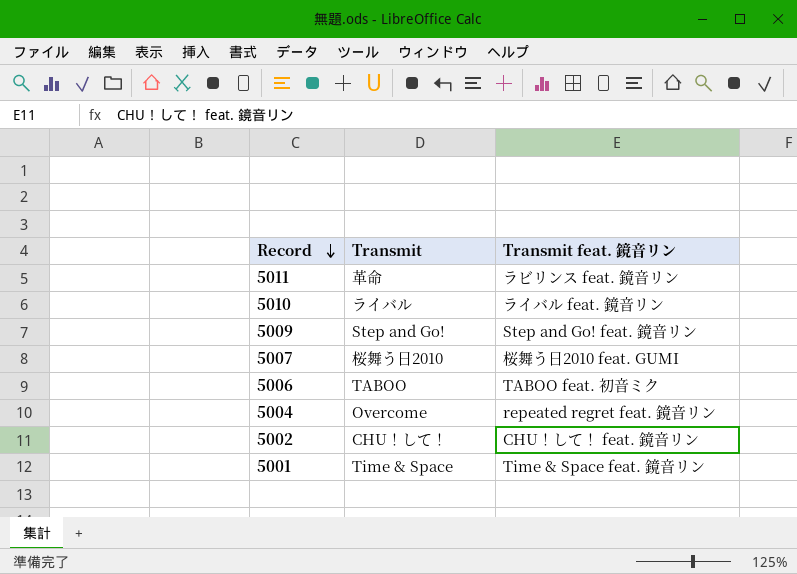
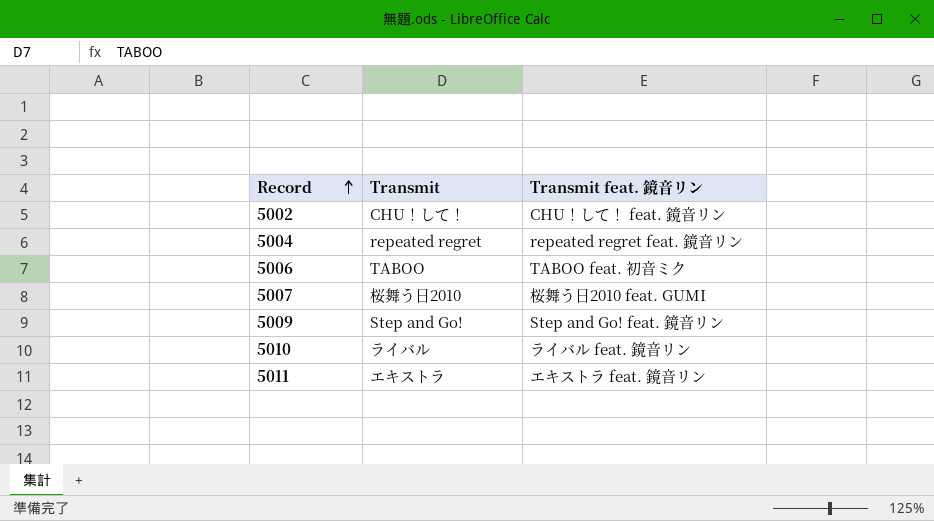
row order: Record descending -> Record ascending
row 5001: Time & Space | Time & Space feat. 鏡音リン -> none
5004 | Transmit: Overcome -> repeated regret
5011 | Transmit: 革命 -> エキストラ
5011 | Transmit feat. 鏡音リン: ラビリンス feat. 鏡音リン -> エキストラ feat. 鏡音リン

